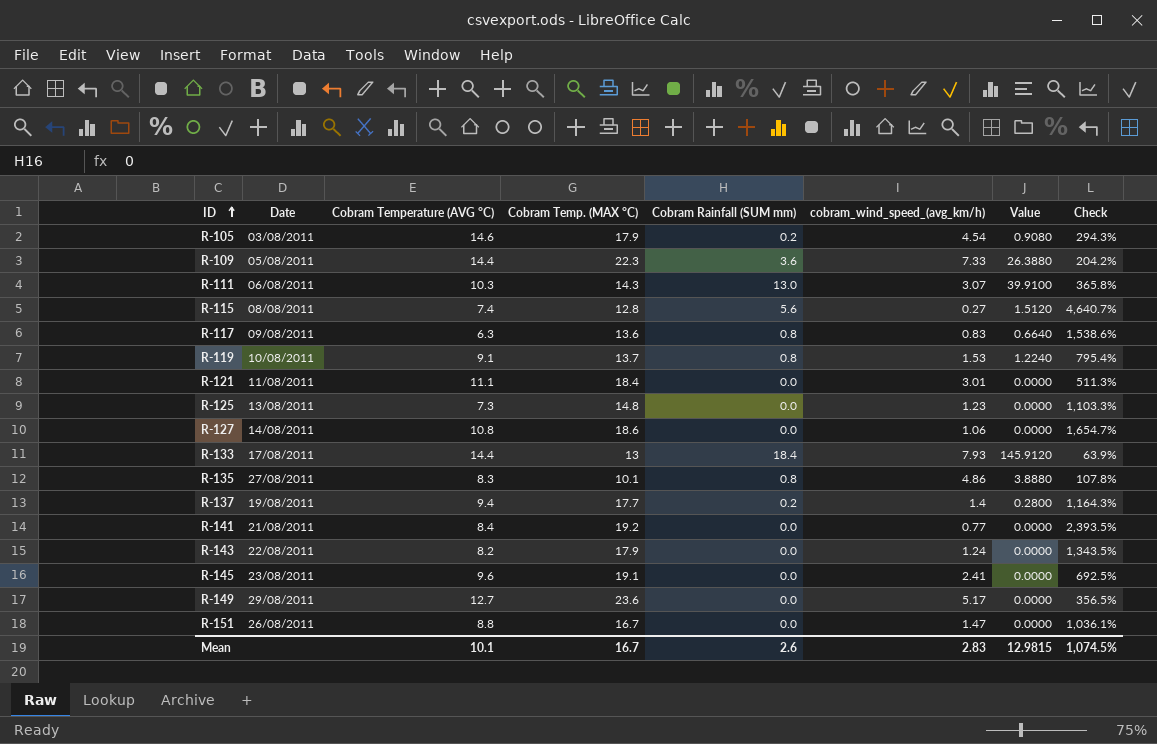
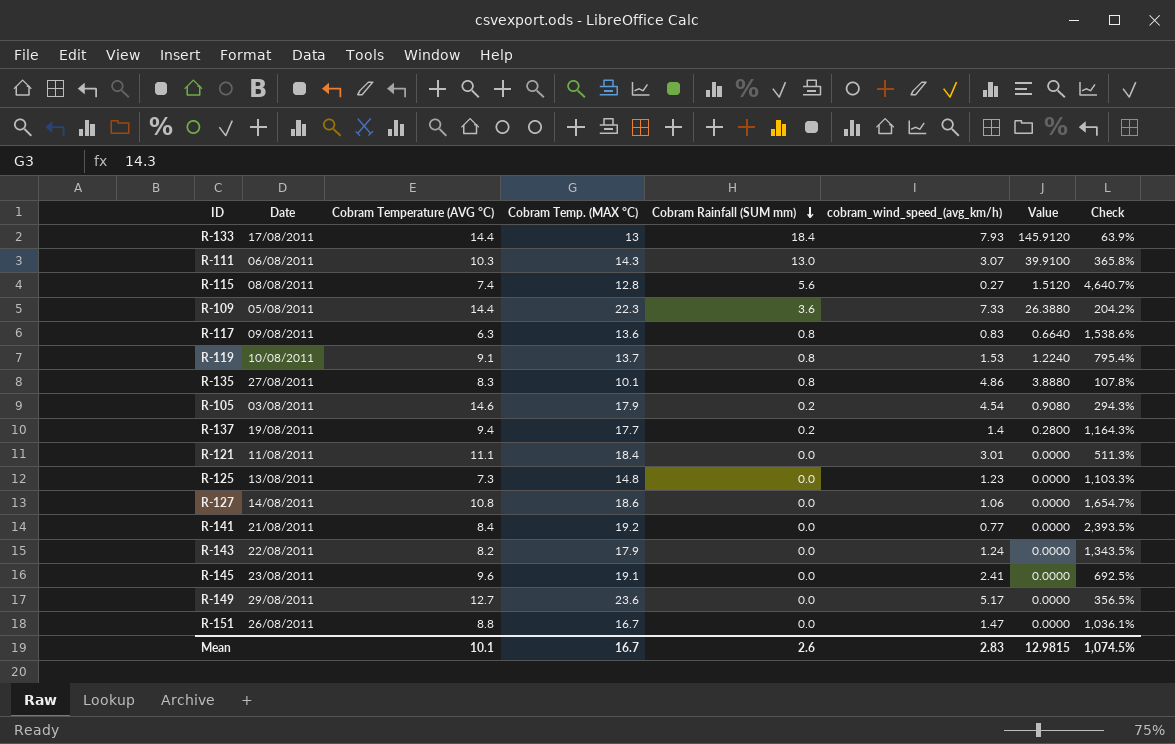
row order: ID ascending -> Cobram Rainfall (SUM mm) descending

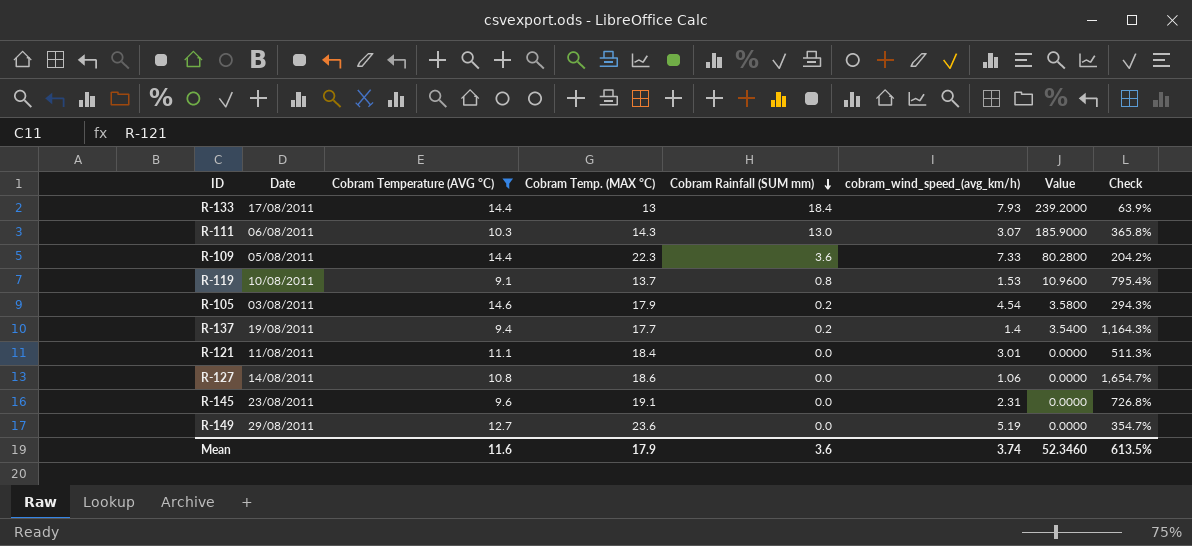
filter: none -> Cobram Temperature (AVG °C) >= 9.1
column Value | formula: [Cobram Rainfall (SUM mm)] * [cobram_wind_speed_(avg_km/h)] -> [Cobram Temp. (MAX °C)] * [Cobram Rainfall (SUM mm)]
R-145 | cobram_wind_speed_(avg_km/h): 2.41 -> 2.31
R-145 | Check: 692.5% -> 726.8%
R-149 | cobram_wind_speed_(avg_km/h): 5.17 -> 5.19
R-149 | Check: 356.5% -> 354.7%
Mean | Cobram Temperature (AVG °C): 10.1 -> 11.6
Mean | Cobram Temp. (MAX °C): 16.7 -> 17.9
Mean | Cobram Rainfall (SUM mm): 2.6 -> 3.6
Mean | cobram_wind_speed_(avg_km/h): 2.83 -> 3.74
Mean | Value: 12.9815 -> 52.3460
Mean | Check: 1,074.5% -> 613.5%

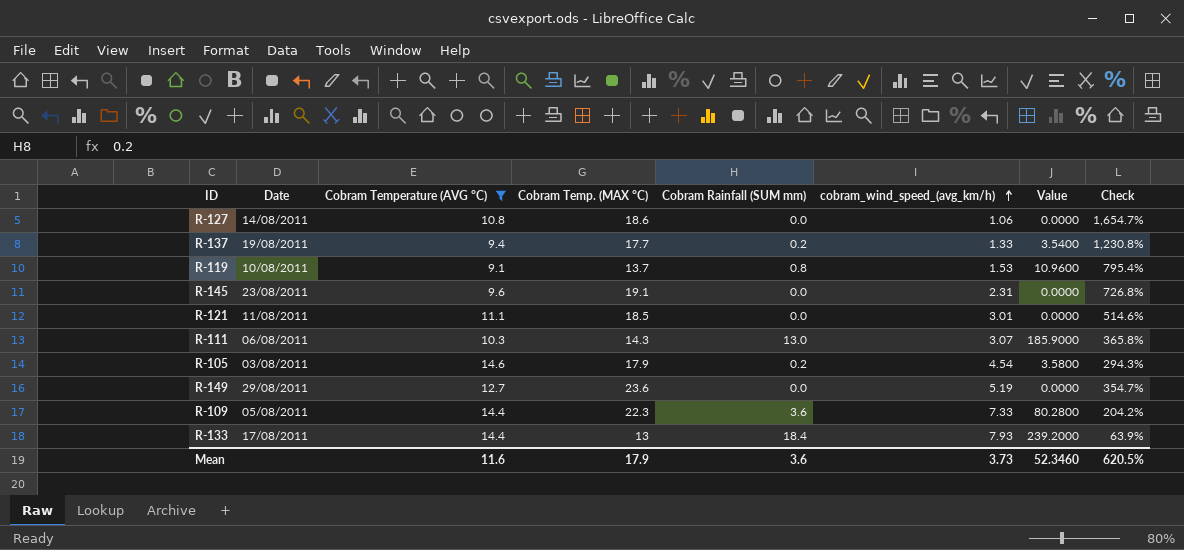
row order: Cobram Rainfall (SUM mm) descending -> cobram_wind_speed_(avg_km/h) ascending
R-137 | cobram_wind_speed_(avg_km/h): 1.4 -> 1.33
R-137 | Check: 1,164.3% -> 1,230.8%
R-121 | Cobram Temp. (MAX °C): 18.4 -> 18.5
R-121 | Check: 511.3% -> 514.6%
Mean | cobram_wind_speed_(avg_km/h): 3.74 -> 3.73
Mean | Check: 613.5% -> 620.5%

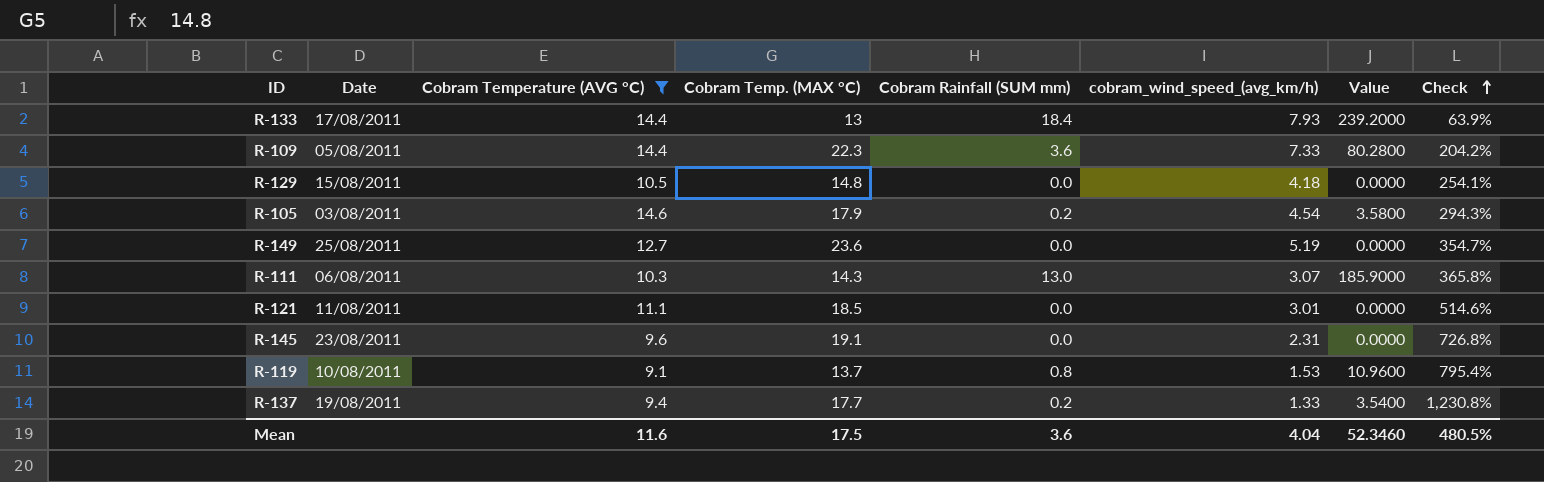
row order: cobram_wind_speed_(avg_km/h) ascending -> Check ascending
row R-127: 14/08/2011 | 10.8 | 18.6 | 0.0 | 1.06 | 0.0000 | 1,654.7% -> none
row R-129: none -> 15/08/2011 | 10.5 | 14.8 | 0.0 | 4.18 | 0.0000 | 254.1%
R-149 | Date: 29/08/2011 -> 25/08/2011
Mean | Cobram Temp. (MAX °C): 17.9 -> 17.5
Mean | cobram_wind_speed_(avg_km/h): 3.73 -> 4.04
Mean | Check: 620.5% -> 480.5%

